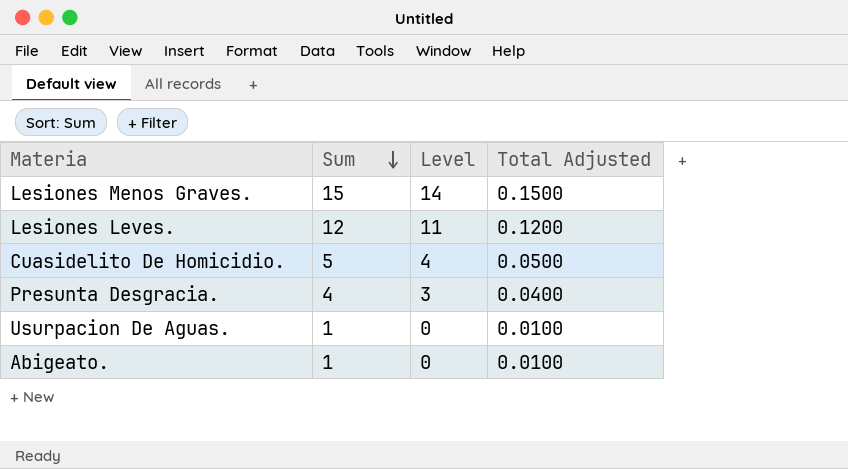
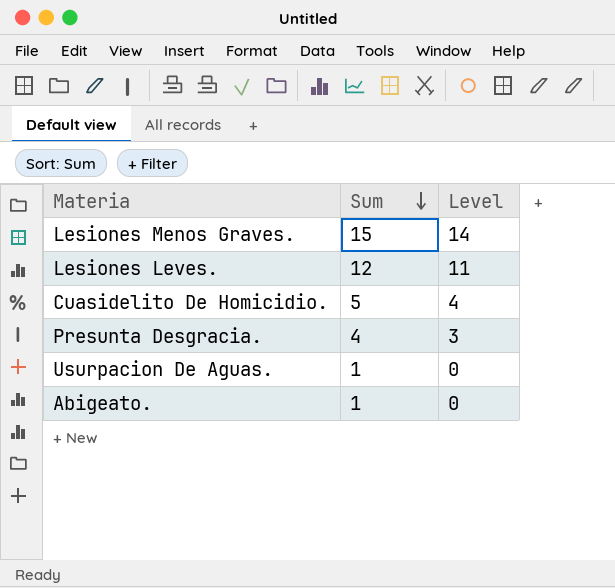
column Total Adjusted | formula: [Sum] * 0.01 -> none

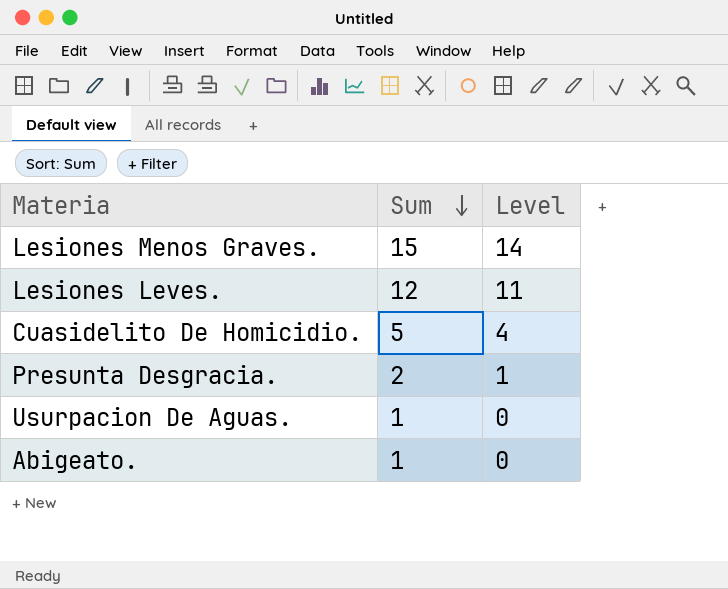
Presunta Desgracia. | Sum: 4 -> 2
Presunta Desgracia. | Level: 3 -> 1

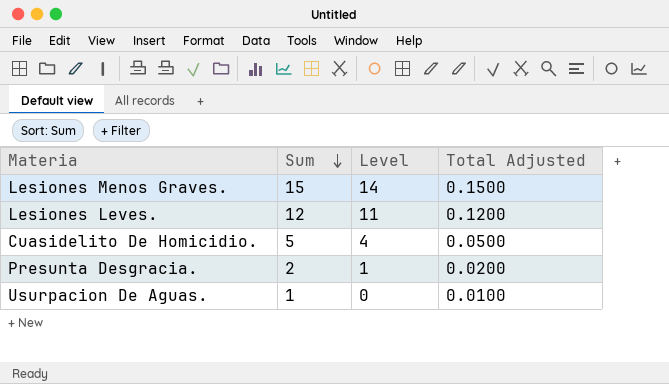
column Total Adjusted | formula: none -> [Sum] * 0.01
row Abigeato.: 1 | 0 -> none

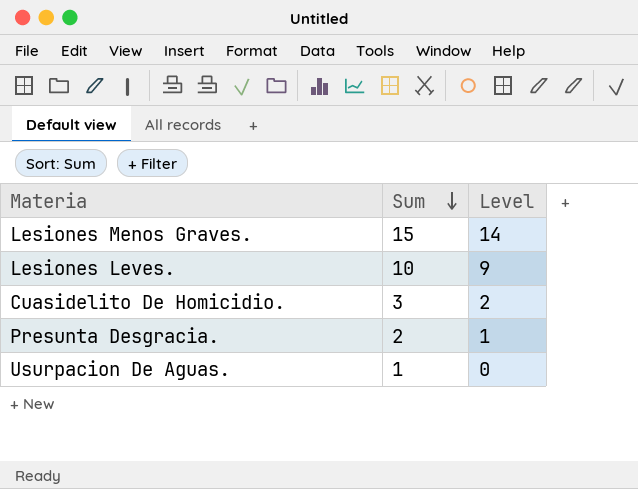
column Total Adjusted | formula: [Sum] * 0.01 -> none
Lesiones Leves. | Sum: 12 -> 10
Lesiones Leves. | Level: 11 -> 9
Cuasidelito De Homicidio. | Sum: 5 -> 3
Cuasidelito De Homicidio. | Level: 4 -> 2

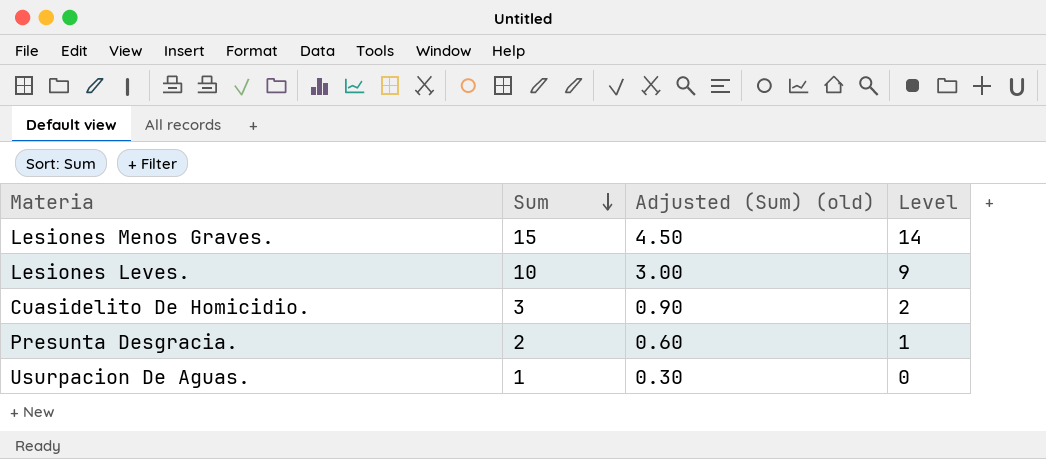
column Adjusted (Sum) (old) | formula: none -> [Sum] * 0.3

